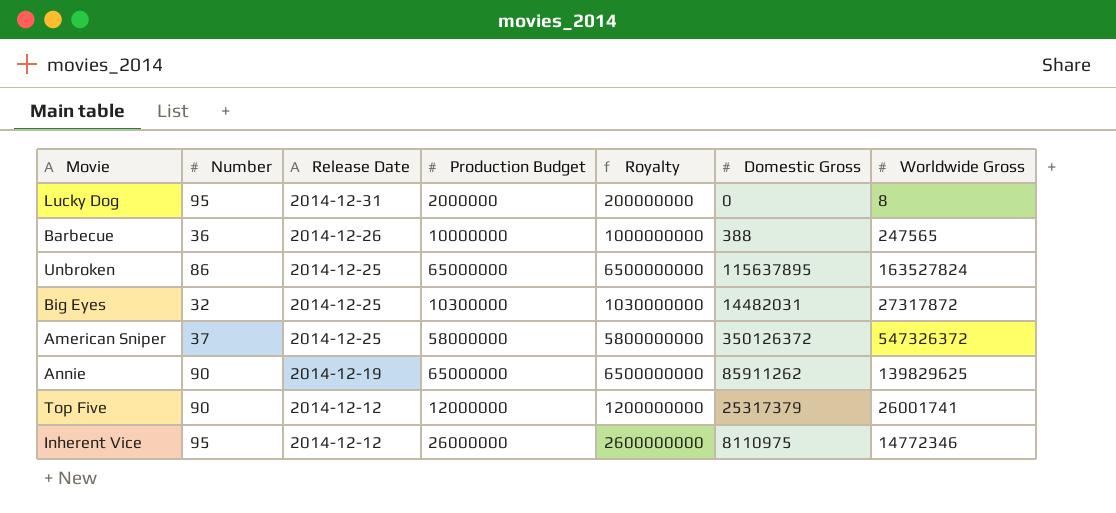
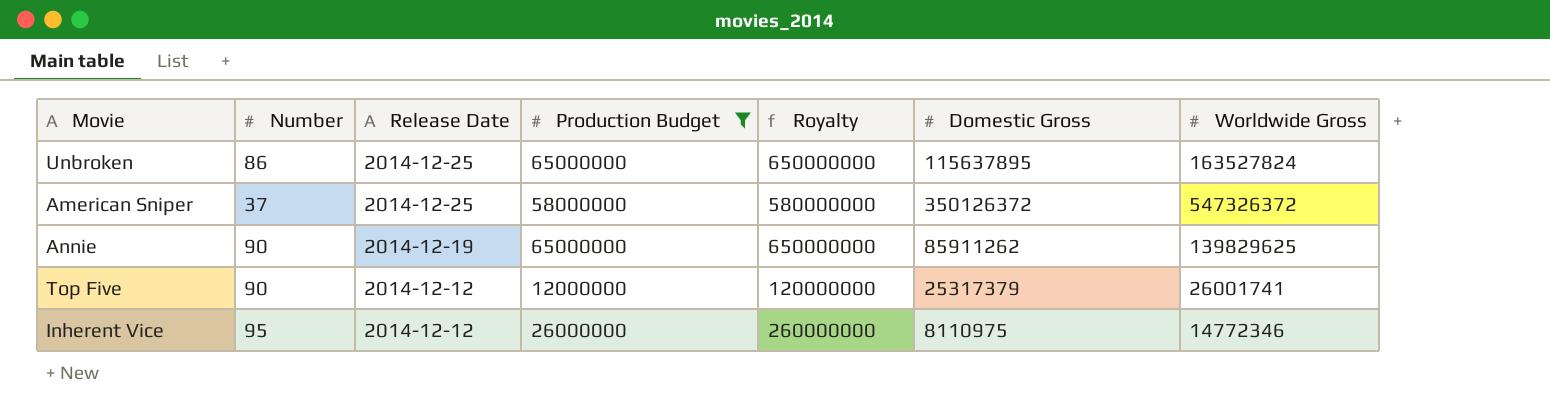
filter: none -> Production Budget >= 12000000
column Royalty | formula: [Production Budget] * 100 -> [Production Budget] * 10

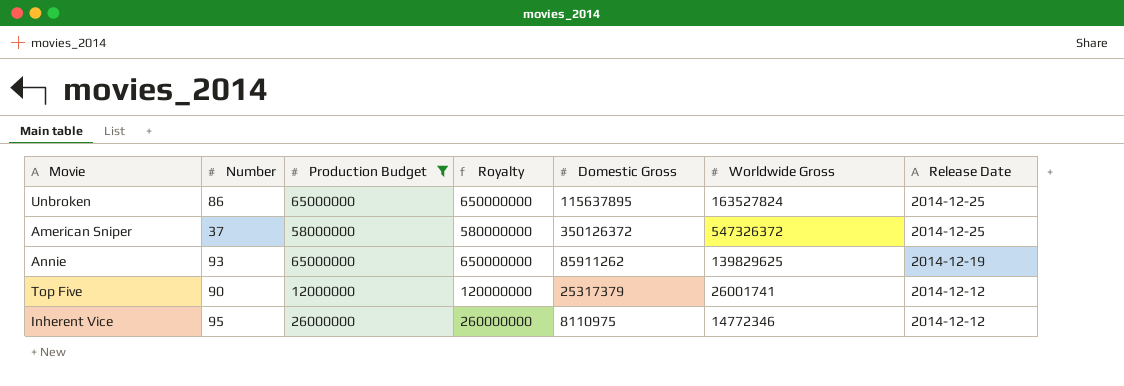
column Release Date | position: 3 -> 7
Annie | Number: 90 -> 93

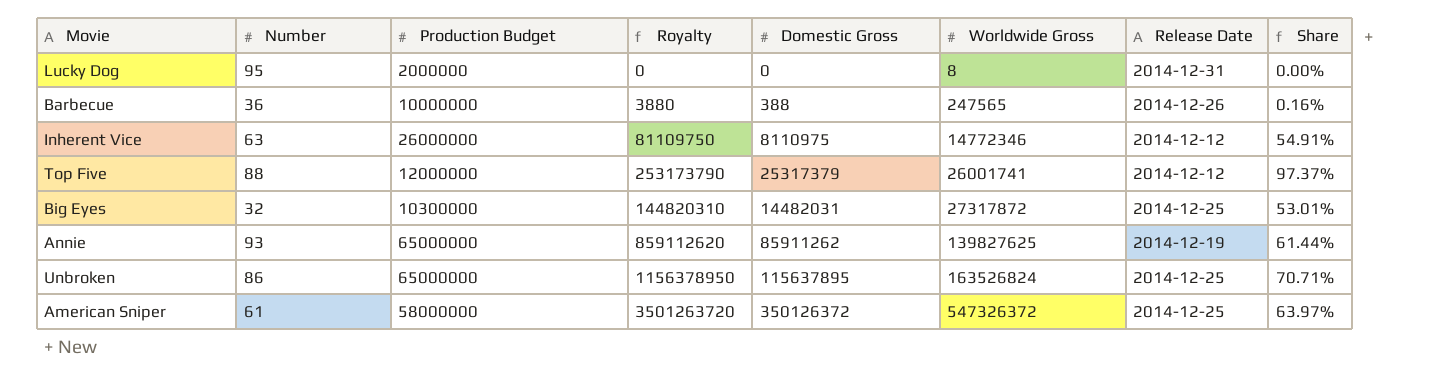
filter: Production Budget >= 12000000 -> none
row order: Release Date descending -> Worldwide Gross ascending
column Royalty | formula: [Production Budget] * 10 -> [Domestic Gross] * 10
column Share | formula: none -> [Domestic Gross] / [Worldwide Gross]
Inherent Vice | Number: 95 -> 63
Top Five | Number: 90 -> 88
Annie | Worldwide Gross: 139829625 -> 139827625
Unbroken | Worldwide Gross: 163527824 -> 163526824
American Sniper | Number: 37 -> 61

